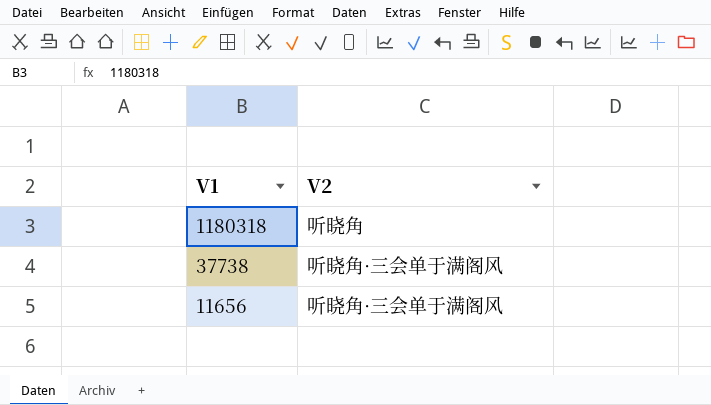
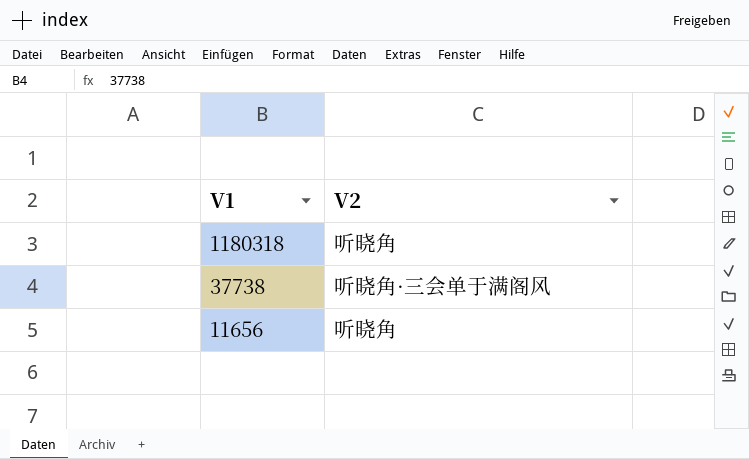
11656 | V2: 听晓角·三会单于满阁风 -> 听晓角

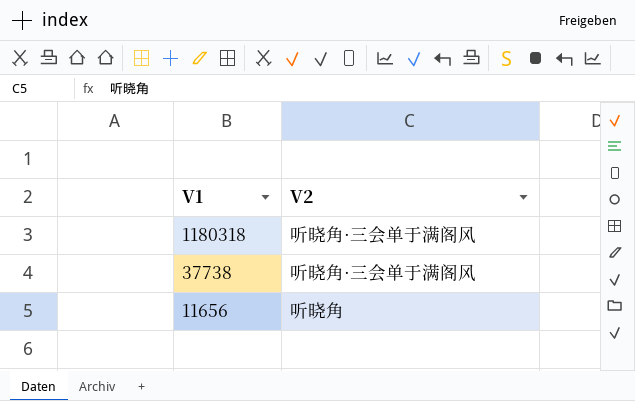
1180318 | V2: 听晓角 -> 听晓角·三会单于满阁风

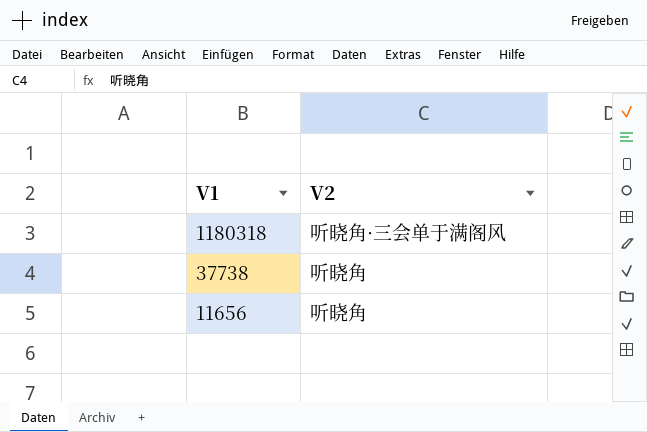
37738 | V2: 听晓角·三会单于满阁风 -> 听晓角

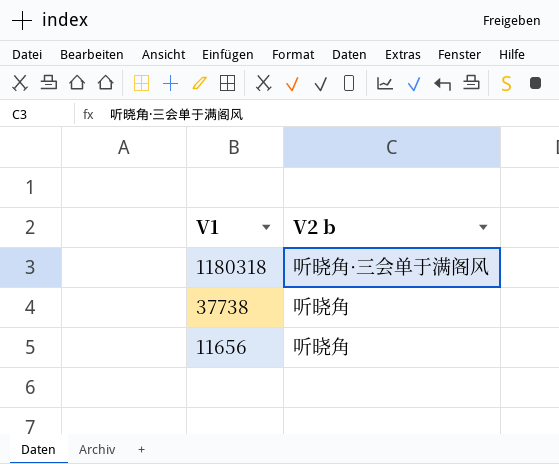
column name: V2 -> V2 b

